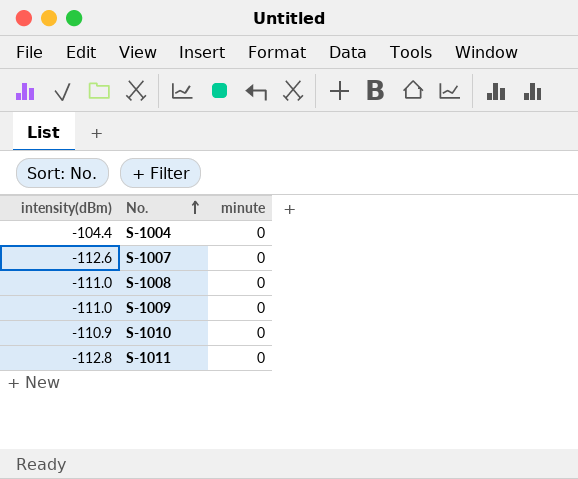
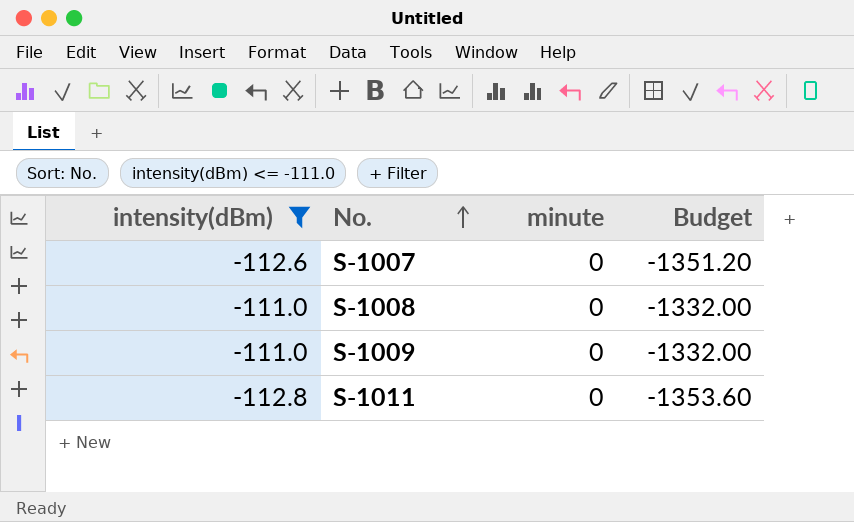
filter: none -> intensity(dBm) <= -111.0
column Budget | formula: none -> [intensity(dBm)] * 12

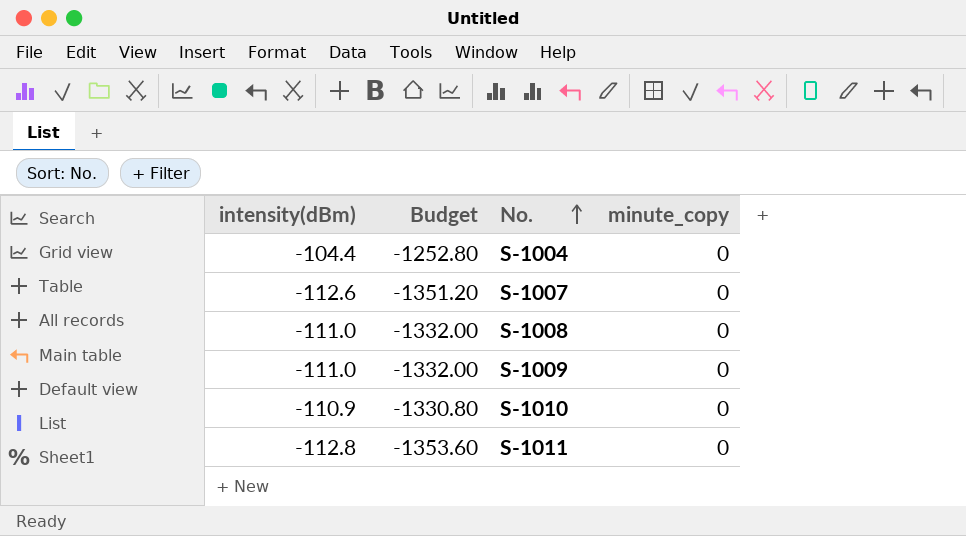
filter: intensity(dBm) <= -111.0 -> none
column Budget | position: 4 -> 2
column name: minute -> minute_copy

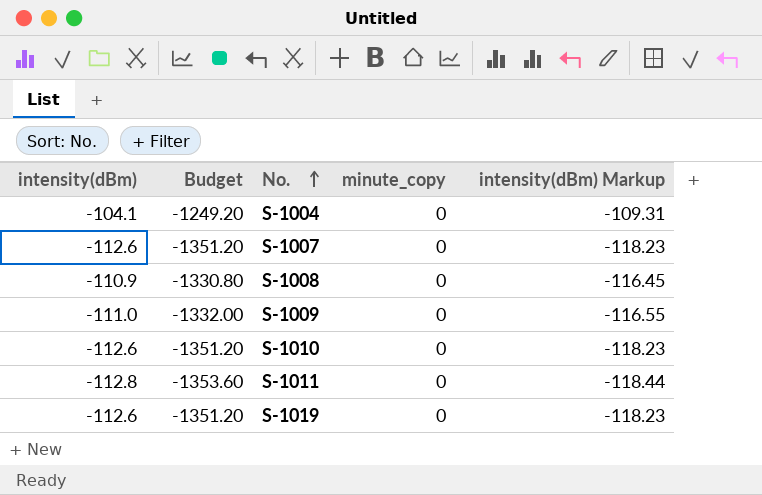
column intensity(dBm) Markup | formula: none -> [intensity(dBm)] * 1.05
S-1004 | intensity(dBm): -104.4 -> -104.1
S-1004 | Budget: -1252.80 -> -1249.20
S-1008 | intensity(dBm): -111.0 -> -110.9
S-1008 | Budget: -1332.00 -> -1330.80
S-1010 | intensity(dBm): -110.9 -> -112.6
S-1010 | Budget: -1330.80 -> -1351.20
row S-1019: none -> -112.6 | -1351.20 | 0 | -118.23

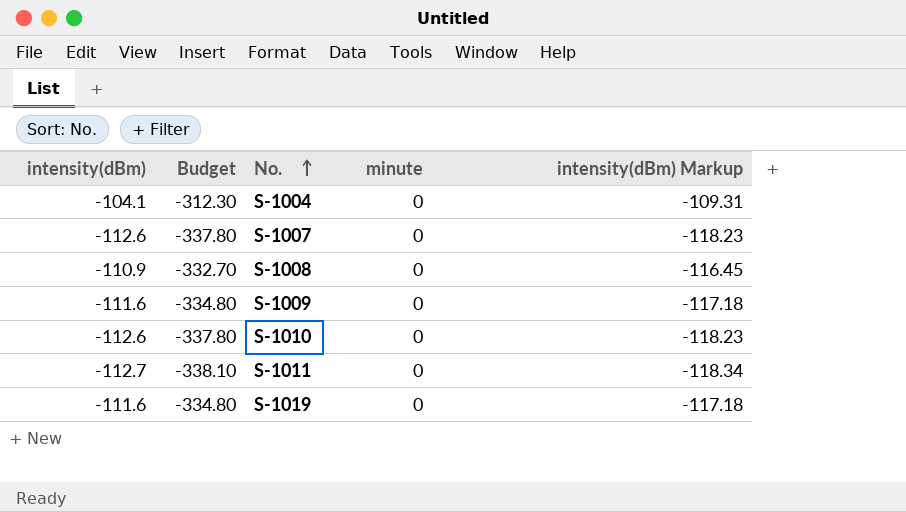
column Budget | formula: [intensity(dBm)] * 12 -> [intensity(dBm)] * 3
column name: minute_copy -> minute
S-1009 | intensity(dBm): -111.0 -> -111.6
S-1009 | intensity(dBm) Markup: -116.55 -> -117.18
S-1011 | intensity(dBm): -112.8 -> -112.7
S-1011 | intensity(dBm) Markup: -118.44 -> -118.34
S-1019 | intensity(dBm): -112.6 -> -111.6
S-1019 | intensity(dBm) Markup: -118.23 -> -117.18

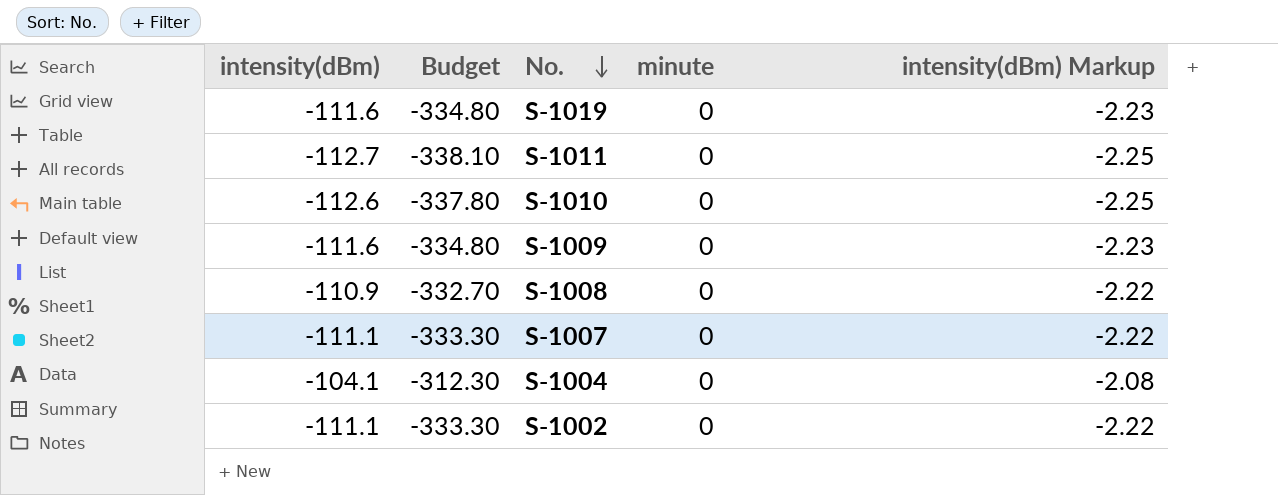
row order: No. ascending -> No. descending
column intensity(dBm) Markup | formula: [intensity(dBm)] * 1.05 -> [intensity(dBm)] * 0.02
S-1007 | intensity(dBm): -112.6 -> -111.1
S-1007 | Budget: -337.80 -> -333.30
row S-1002: none -> -111.1 | -333.30 | 0 | -2.22

